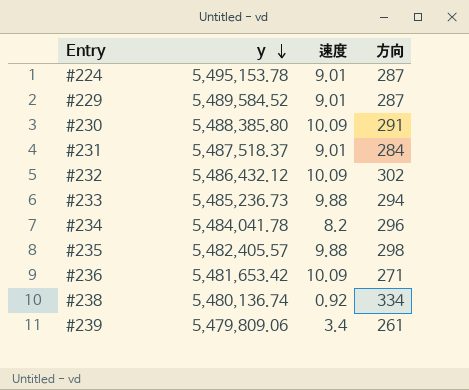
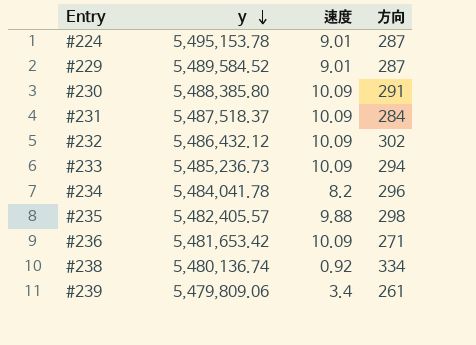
#231 | 速度: 9.01 -> 10.09
#233 | 速度: 9.88 -> 10.09

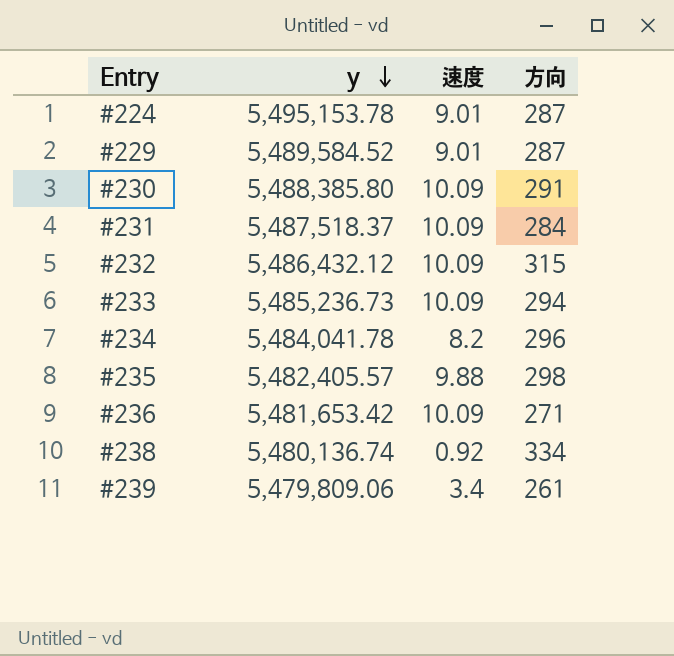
#232 | 方向: 302 -> 315

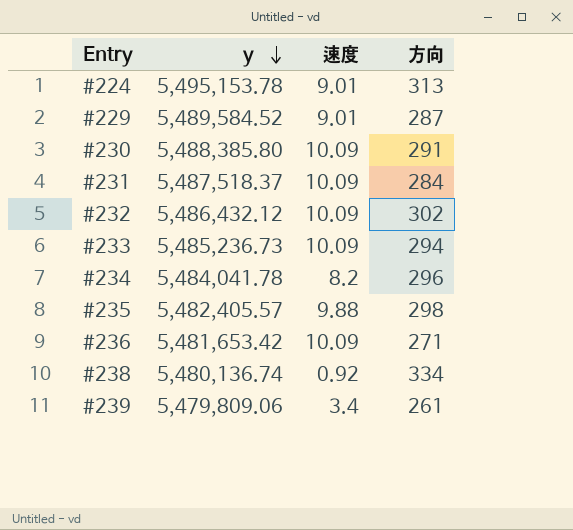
#224 | 方向: 287 -> 313
#232 | 方向: 315 -> 302

